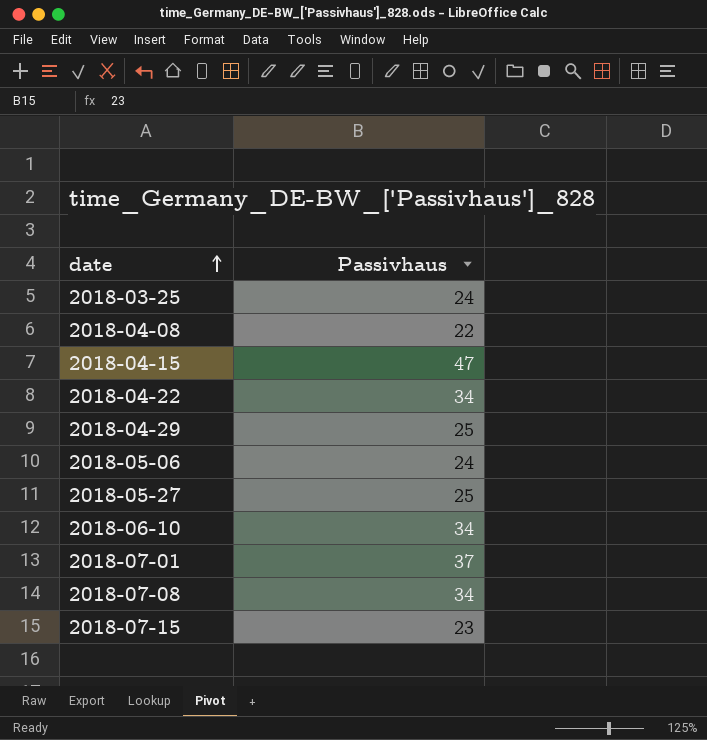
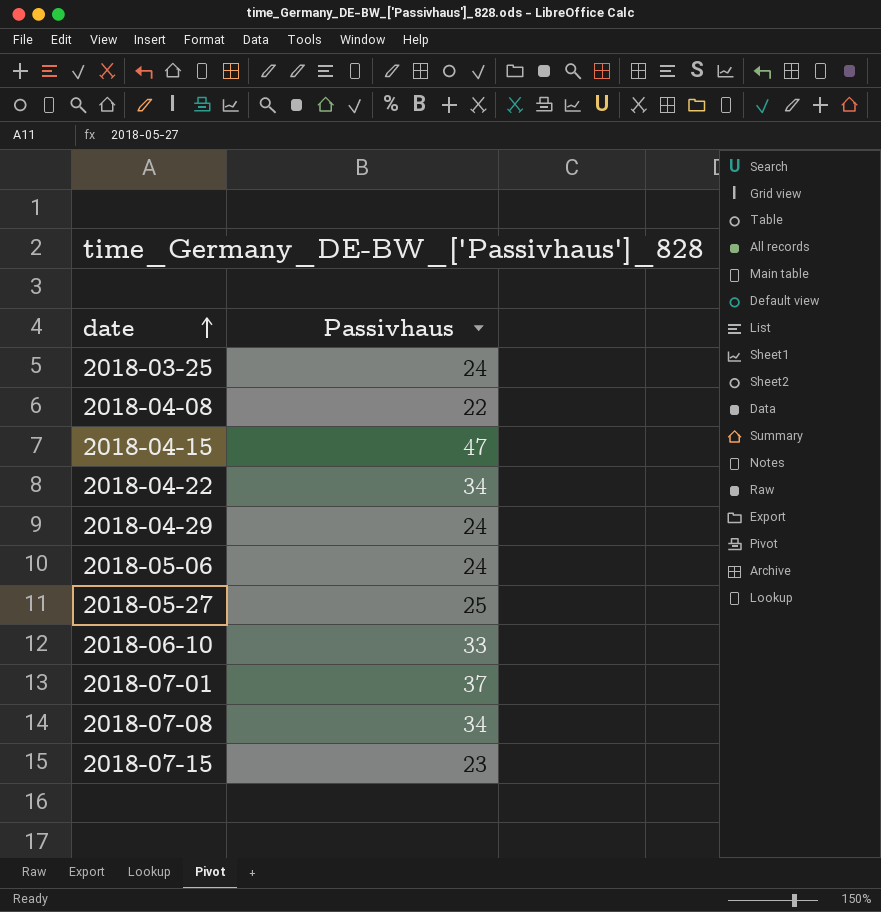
2018-04-29 | Passivhaus: 25 -> 24
2018-06-10 | Passivhaus: 34 -> 33

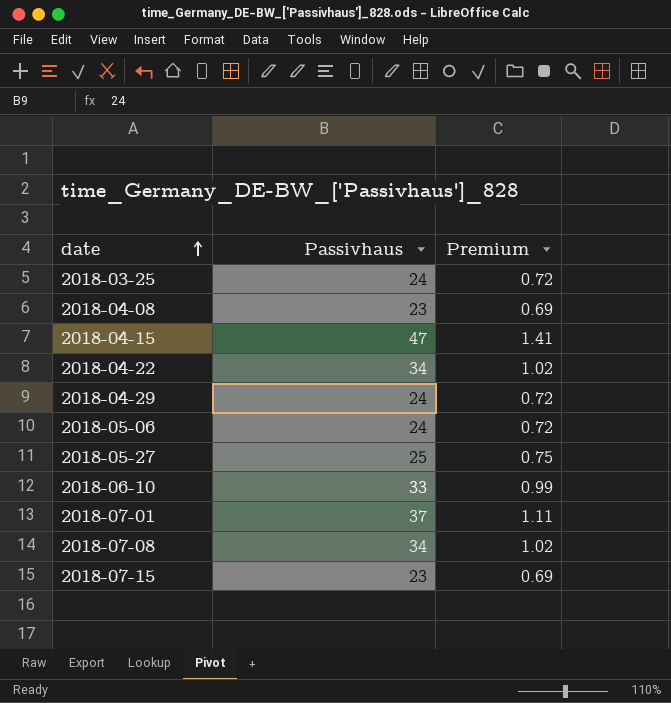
column Premium | formula: none -> [Passivhaus] * 0.03
2018-04-08 | Passivhaus: 22 -> 23

